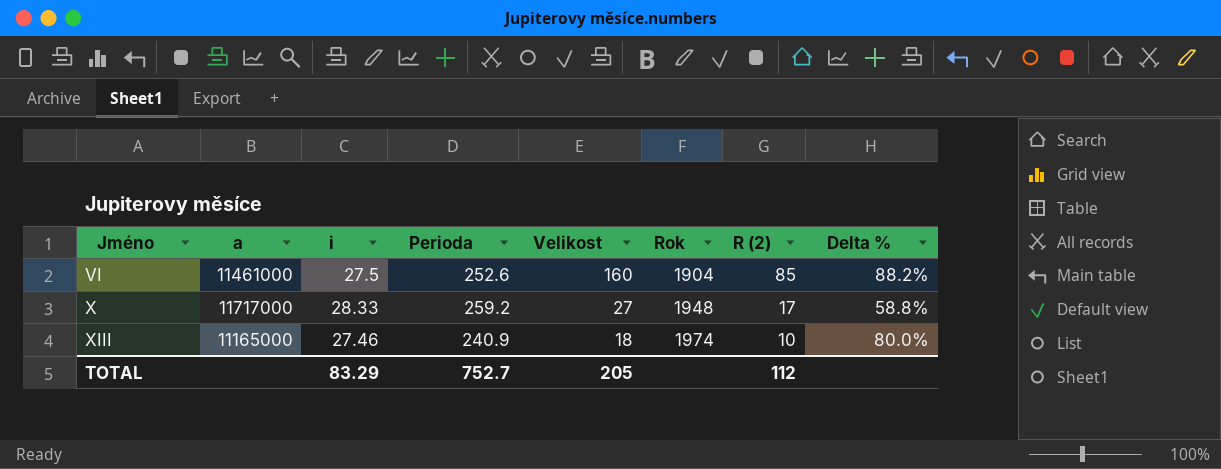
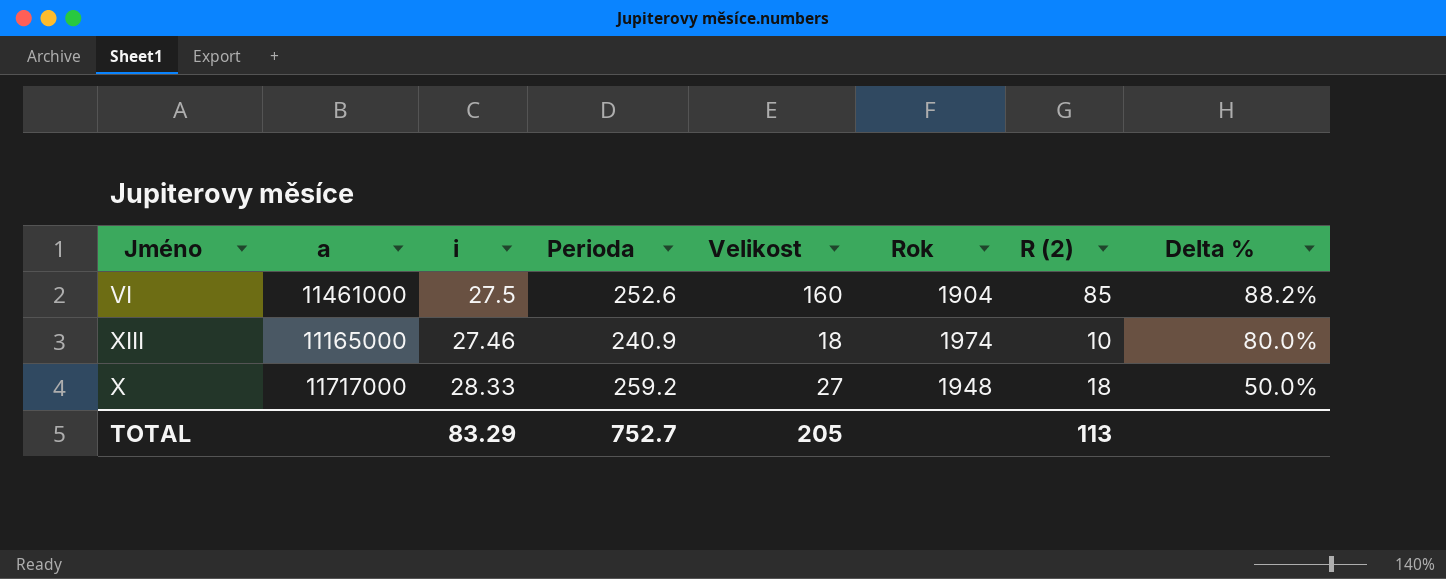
row order: Jméno ascending -> Delta % descending
X | R (2): 17 -> 18
X | Delta %: 58.8% -> 50.0%
TOTAL | R (2): 112 -> 113

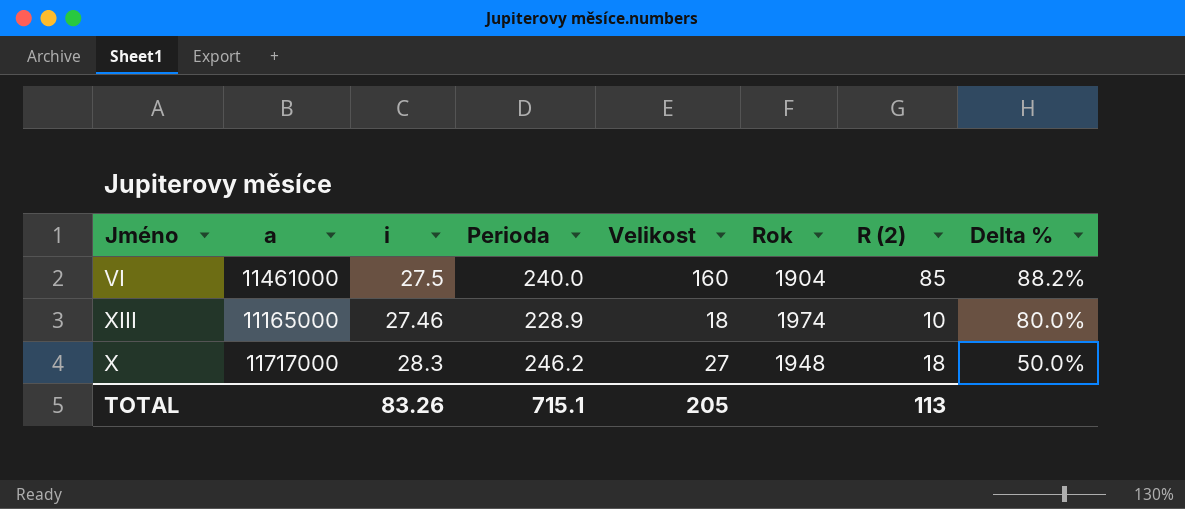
VI | Perioda: 252.6 -> 240.0
XIII | Perioda: 240.9 -> 228.9
X | i: 28.33 -> 28.3
X | Perioda: 259.2 -> 246.2
TOTAL | i: 83.29 -> 83.26
TOTAL | Perioda: 752.7 -> 715.1

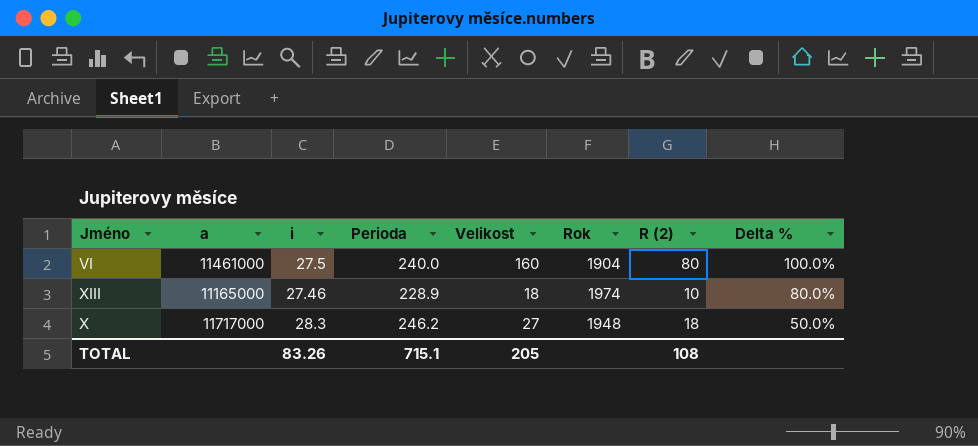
VI | R (2): 85 -> 80
VI | Delta %: 88.2% -> 100.0%
TOTAL | R (2): 113 -> 108

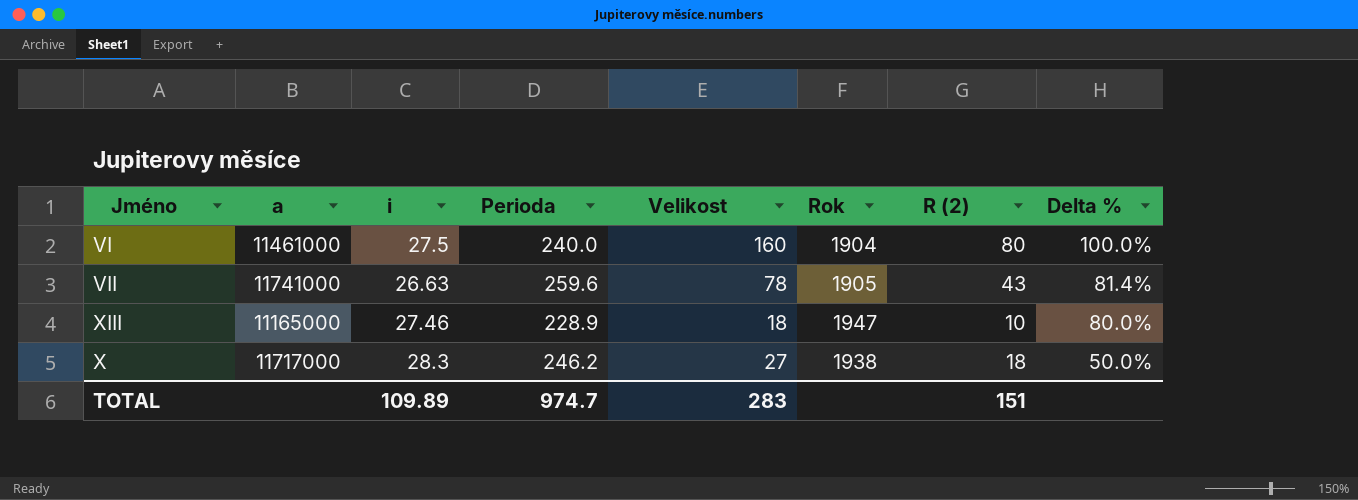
row VII: none -> 11741000 | 26.63 | 259.6 | 78 | 1905 | 43 | 81.4%
XIII | Rok: 1974 -> 1947
X | Rok: 1948 -> 1938
TOTAL | i: 83.26 -> 109.89
TOTAL | Perioda: 715.1 -> 974.7
TOTAL | Velikost: 205 -> 283
TOTAL | R (2): 108 -> 151

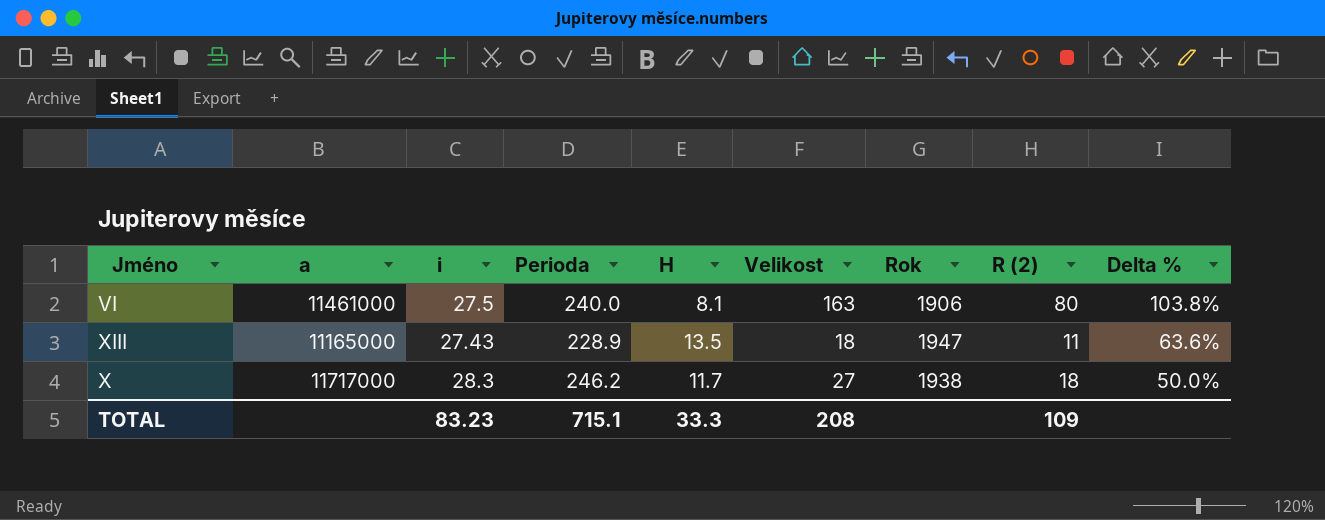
column H | position: none -> 5
row VII: 11741000 | 26.63 | 259.6 | 78 | 1905 | 43 | 81.4% -> none
VI | Velikost: 160 -> 163
VI | Rok: 1904 -> 1906
VI | Delta %: 100.0% -> 103.8%
XIII | i: 27.46 -> 27.43
XIII | R (2): 10 -> 11
XIII | Delta %: 80.0% -> 63.6%
TOTAL | i: 109.89 -> 83.23
TOTAL | Perioda: 974.7 -> 715.1
TOTAL | Velikost: 283 -> 208
TOTAL | R (2): 151 -> 109

